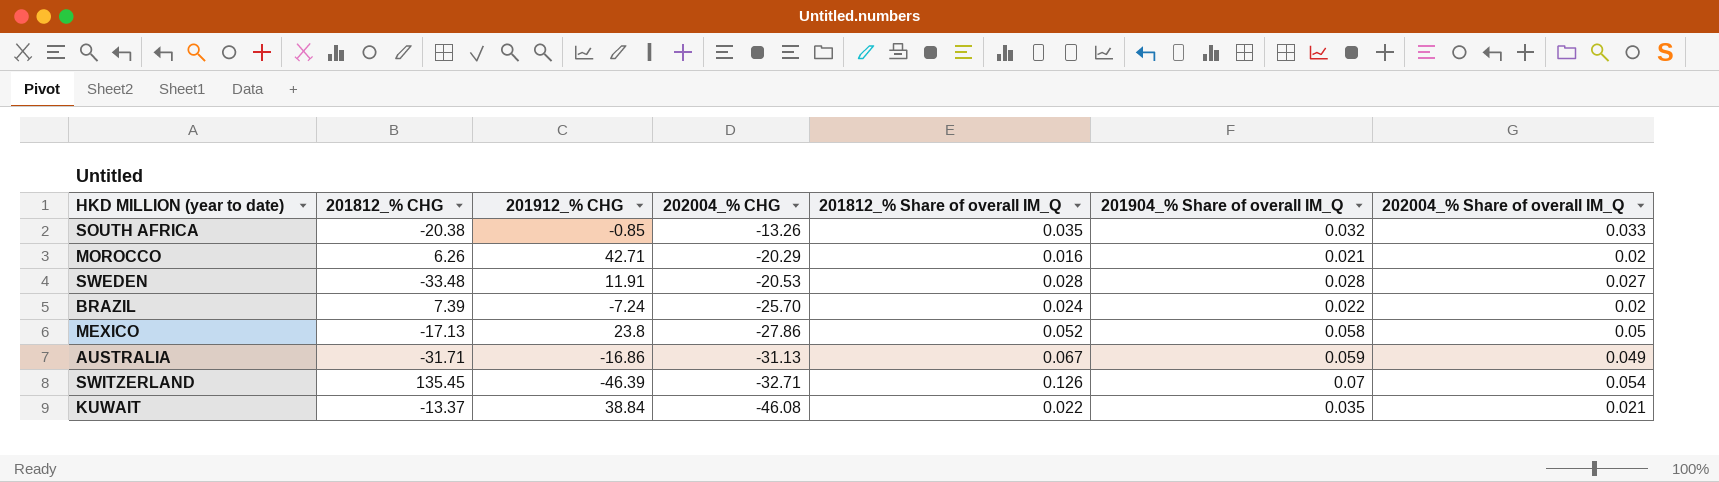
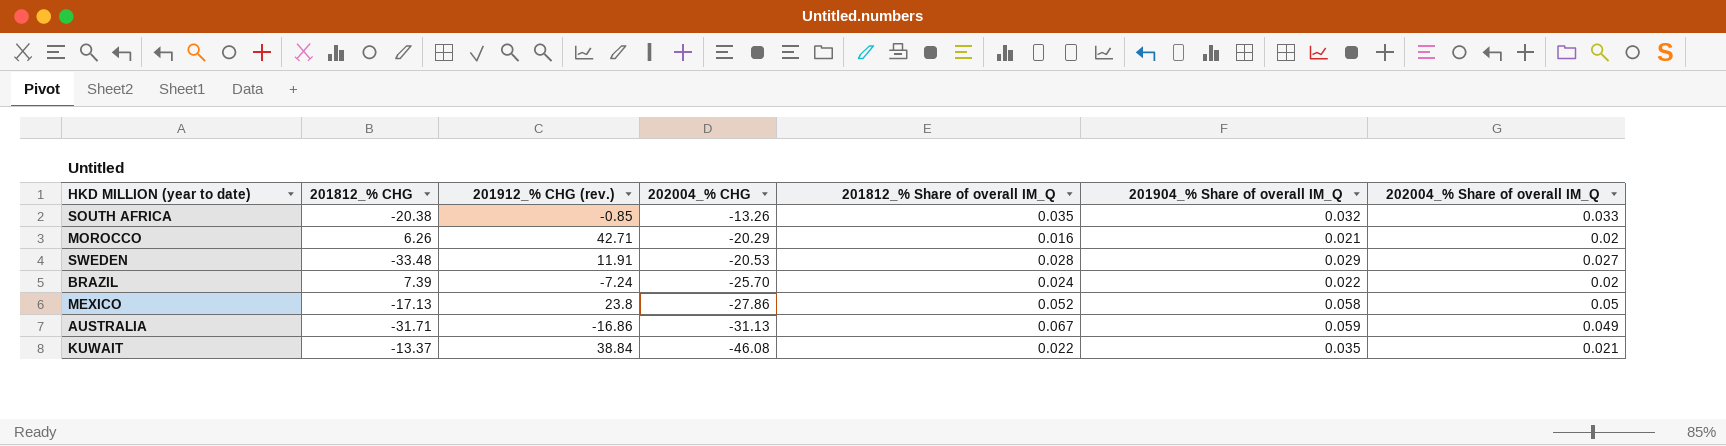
column name: 201912_% CHG -> 201912_% CHG (rev.)
row SWITZERLAND: 135.45 | -46.39 | -32.71 | 0.126 | 0.07 | 0.054 -> none
SWEDEN | 201904_% Share of overall IM_Q: 0.028 -> 0.029

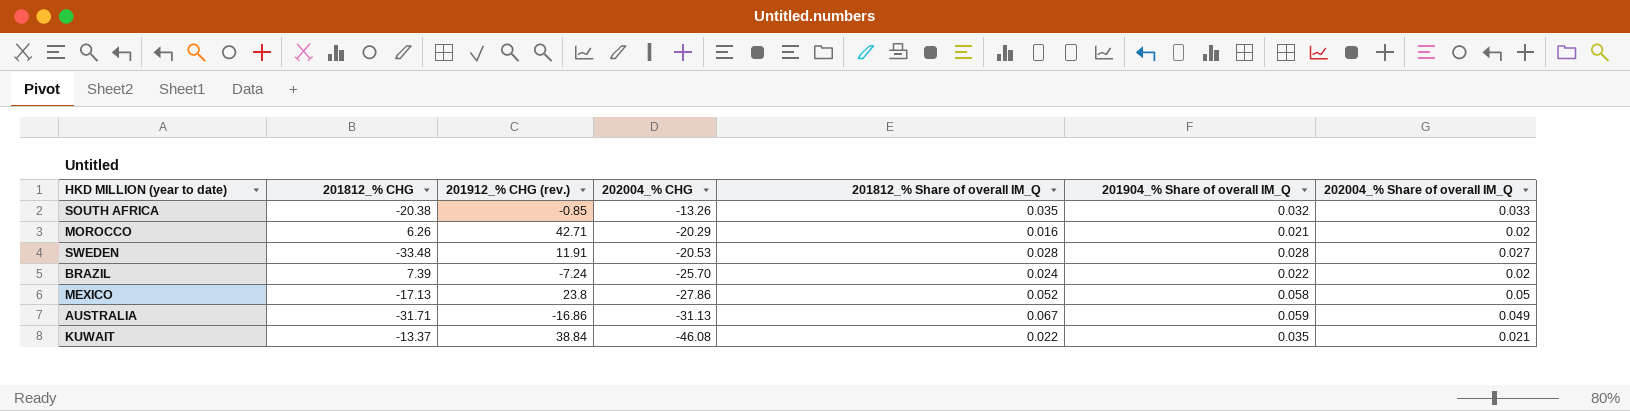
SWEDEN | 201904_% Share of overall IM_Q: 0.029 -> 0.028

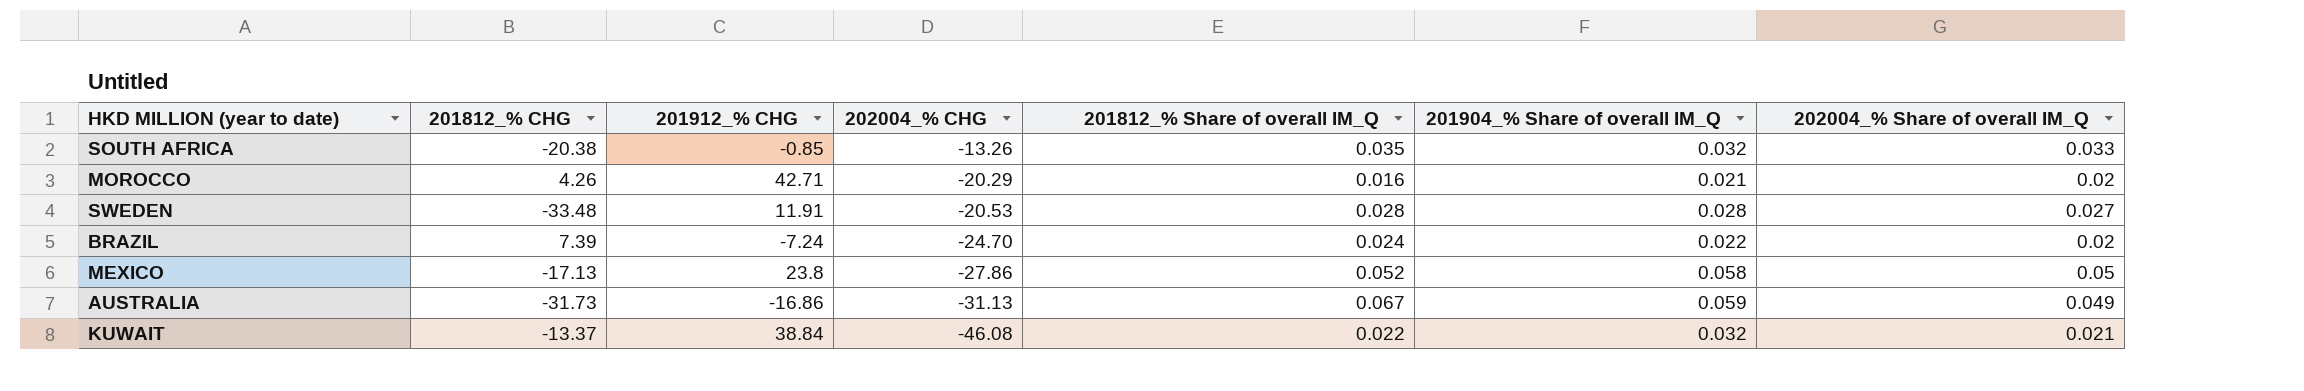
column name: 201912_% CHG (rev.) -> 201912_% CHG
MOROCCO | 201812_% CHG: 6.26 -> 4.26
BRAZIL | 202004_% CHG: -25.70 -> -24.70
AUSTRALIA | 201812_% CHG: -31.71 -> -31.73
KUWAIT | 201904_% Share of overall IM_Q: 0.035 -> 0.032

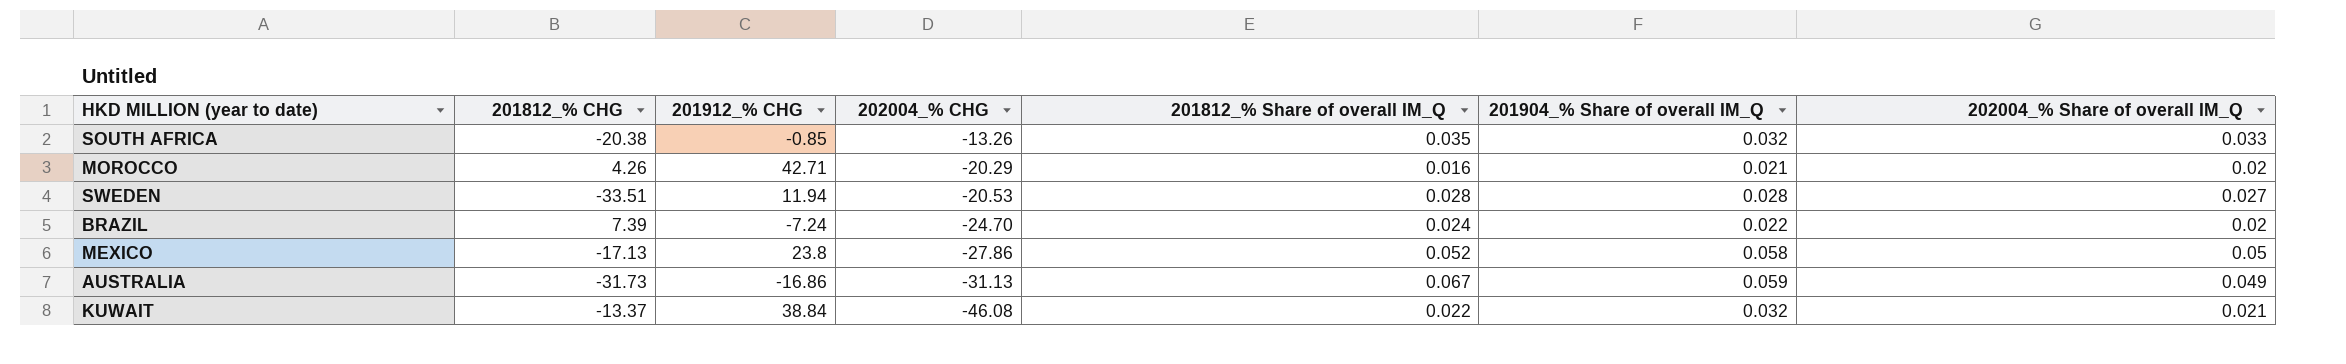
SWEDEN | 201812_% CHG: -33.48 -> -33.51
SWEDEN | 201912_% CHG: 11.91 -> 11.94

